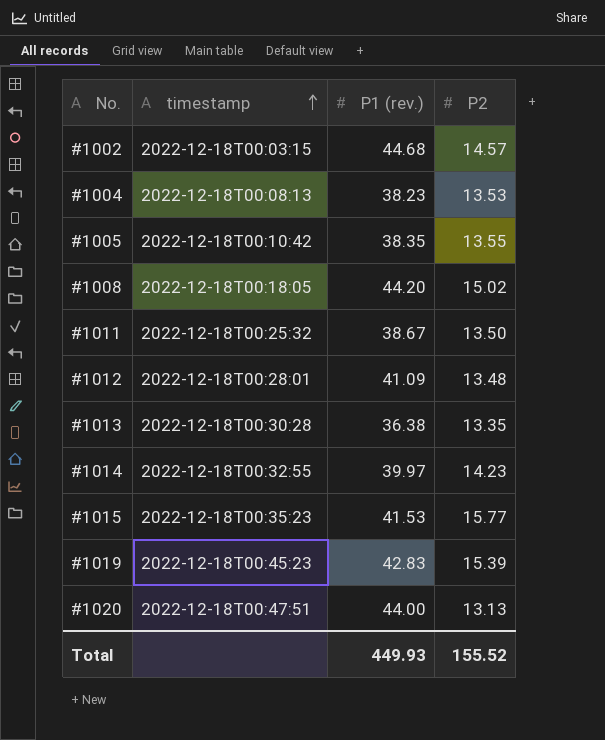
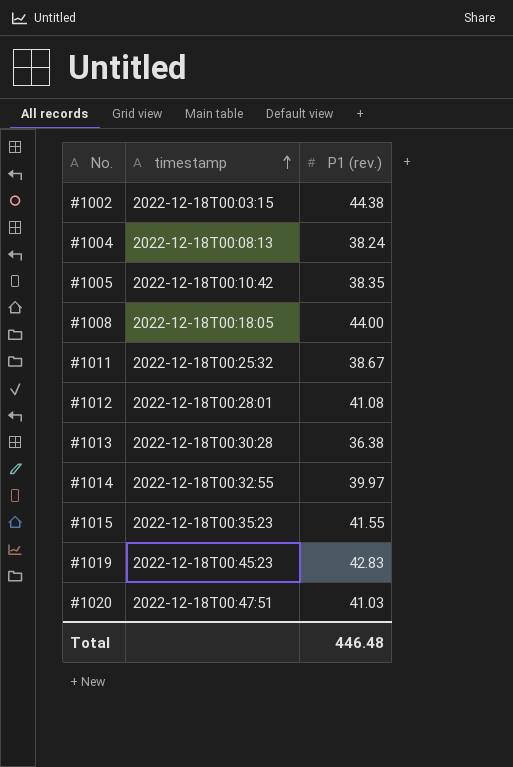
column P2 | position: 4 -> none
#1002 | P1 (rev.): 44.68 -> 44.38
#1004 | P1 (rev.): 38.23 -> 38.24
#1008 | P1 (rev.): 44.20 -> 44.00
#1012 | P1 (rev.): 41.09 -> 41.08
#1015 | P1 (rev.): 41.53 -> 41.55
#1020 | P1 (rev.): 44.00 -> 41.03
Total | P1 (rev.): 449.93 -> 446.48

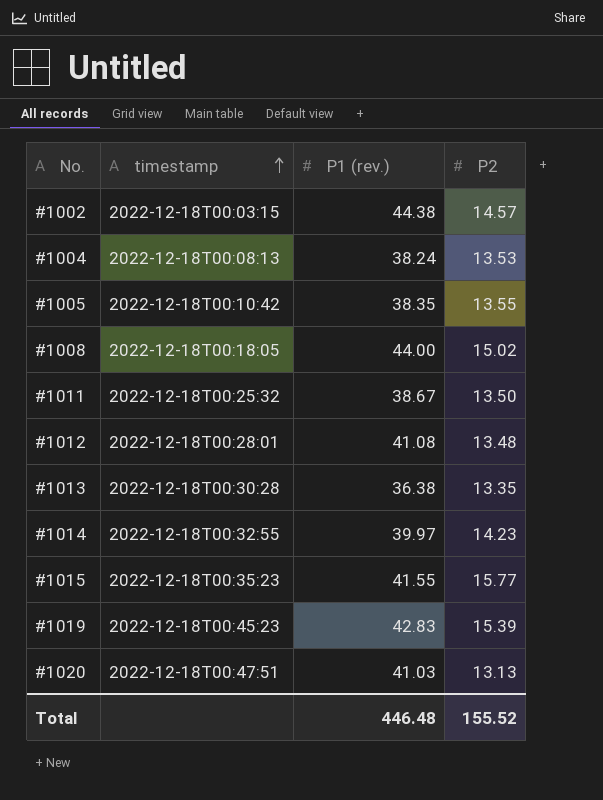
column P2 | position: none -> 4

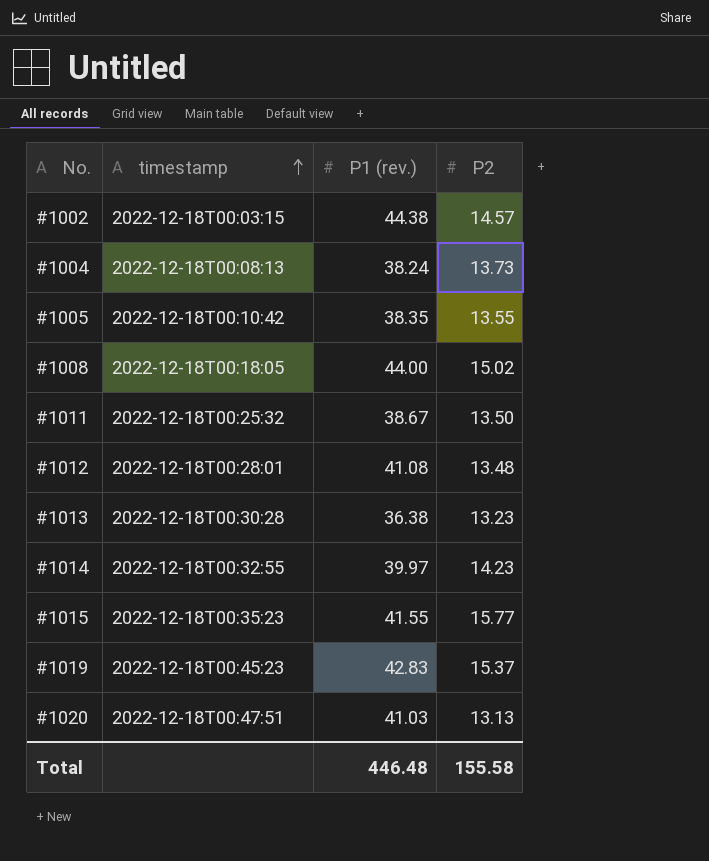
#1004 | P2: 13.53 -> 13.73
#1013 | P2: 13.35 -> 13.23
#1019 | P2: 15.39 -> 15.37
Total | P2: 155.52 -> 155.58

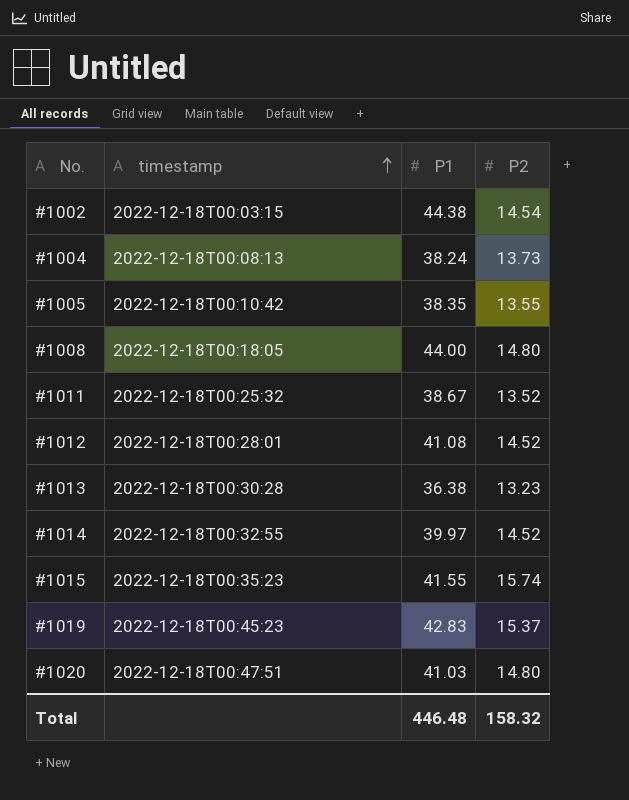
column name: P1 (rev.) -> P1
#1002 | P2: 14.57 -> 14.54
#1008 | P2: 15.02 -> 14.80
#1011 | P2: 13.50 -> 13.52
#1012 | P2: 13.48 -> 14.52
#1014 | P2: 14.23 -> 14.52
#1015 | P2: 15.77 -> 15.74
#1020 | P2: 13.13 -> 14.80
Total | P2: 155.58 -> 158.32

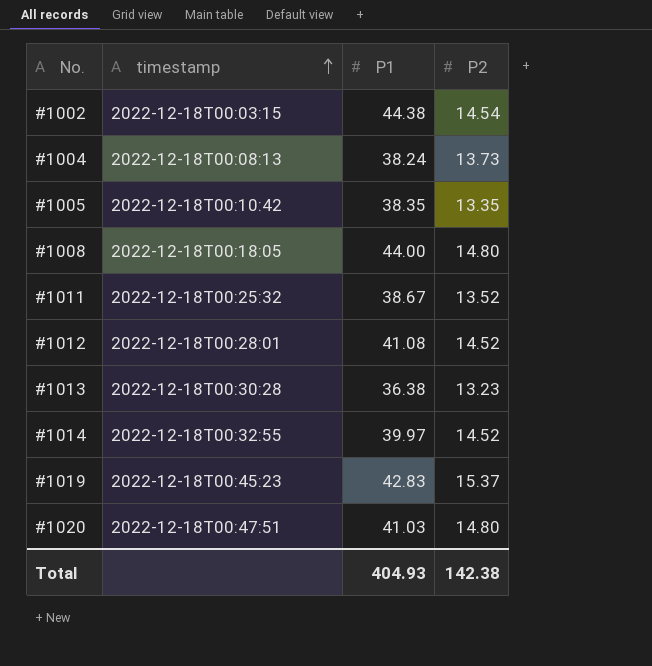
row #1015: 2022-12-18T00:35:23 | 41.55 | 15.74 -> none
#1005 | P2: 13.55 -> 13.35
Total | P1: 446.48 -> 404.93
Total | P2: 158.32 -> 142.38

